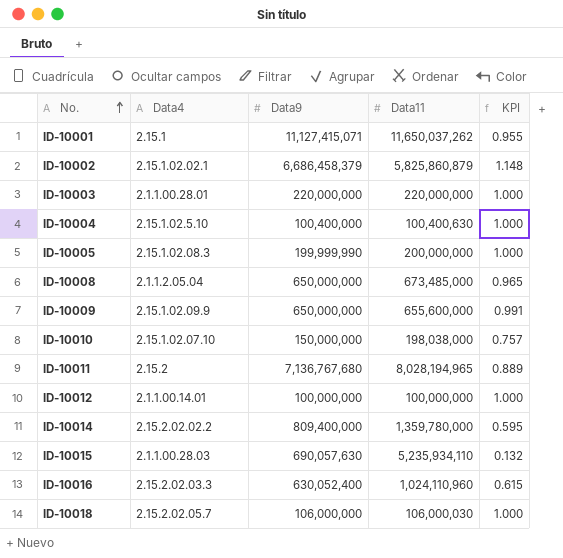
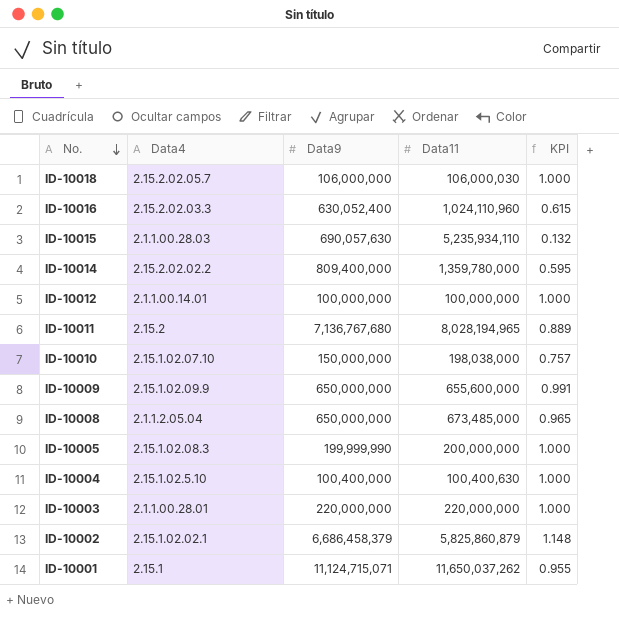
row order: No. ascending -> No. descending
ID-10001 | Data9: 11,127,415,071 -> 11,124,715,071

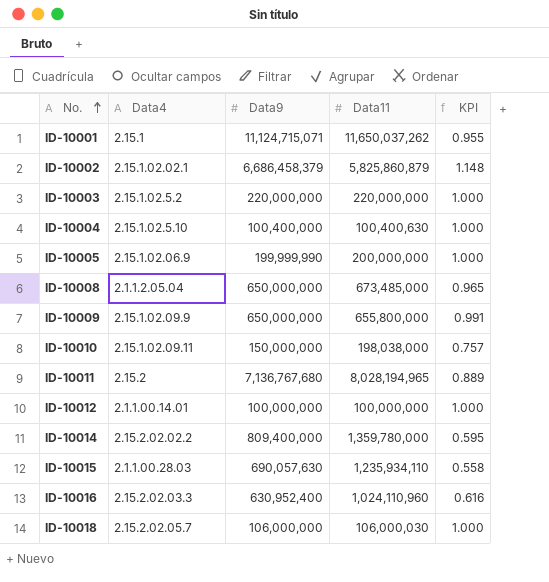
row order: No. descending -> No. ascending
ID-10003 | Data4: 2.1.1.00.28.01 -> 2.15.1.02.5.2
ID-10005 | Data4: 2.15.1.02.08.3 -> 2.15.1.02.06.9
ID-10009 | Data11: 655,600,000 -> 655,800,000
ID-10010 | Data4: 2.15.1.02.07.10 -> 2.15.1.02.09.11
ID-10015 | Data11: 5,235,934,110 -> 1,235,934,110
ID-10015 | KPI: 0.132 -> 0.558
ID-10016 | Data9: 630,052,400 -> 630,952,400
ID-10016 | KPI: 0.615 -> 0.616

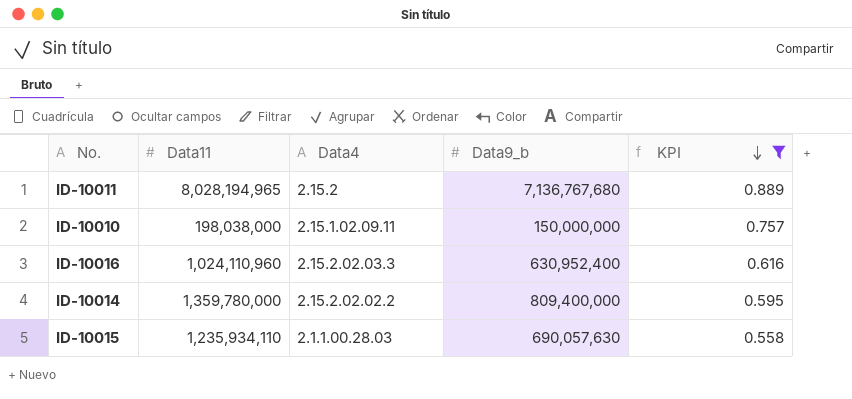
filter: none -> KPI <= 0.889
row order: No. ascending -> KPI descending
column Data11 | position: 4 -> 2
column name: Data9 -> Data9_b

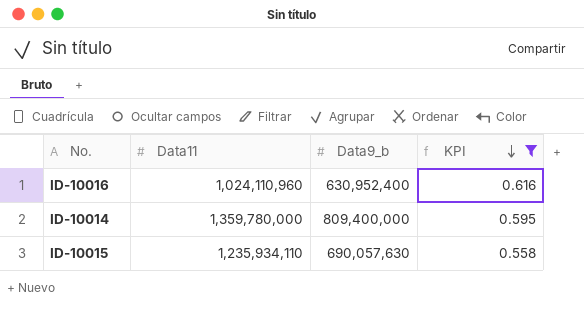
column Data4 | position: 3 -> none
row ID-10011: 8,028,194,965 | 2.15.2 | 7,136,767,680 | 0.889 -> none
row ID-10010: 198,038,000 | 2.15.1.02.09.11 | 150,000,000 | 0.757 -> none

